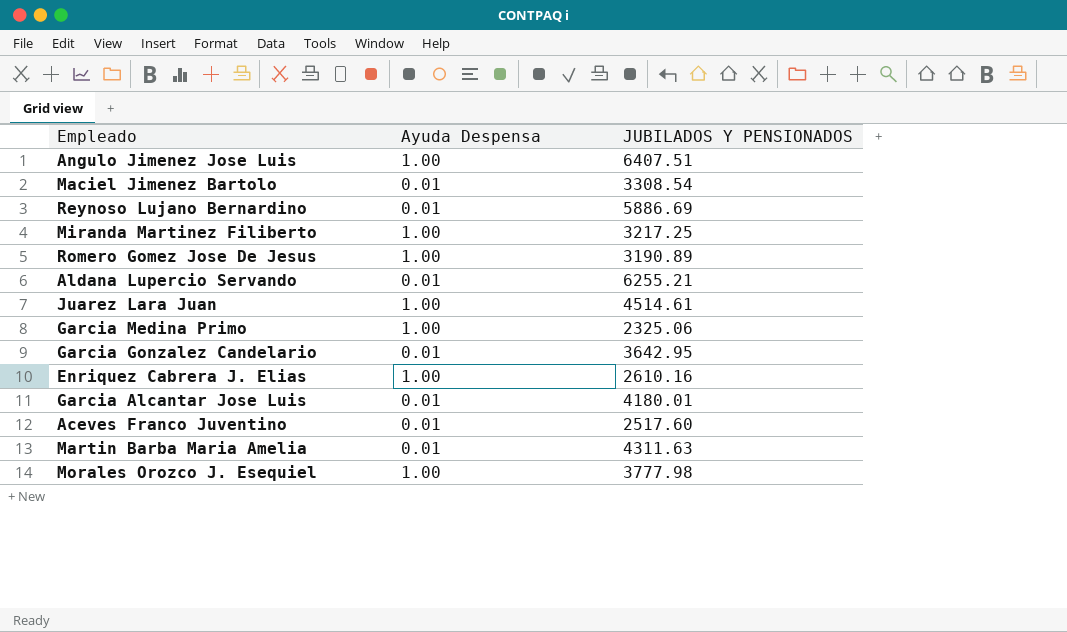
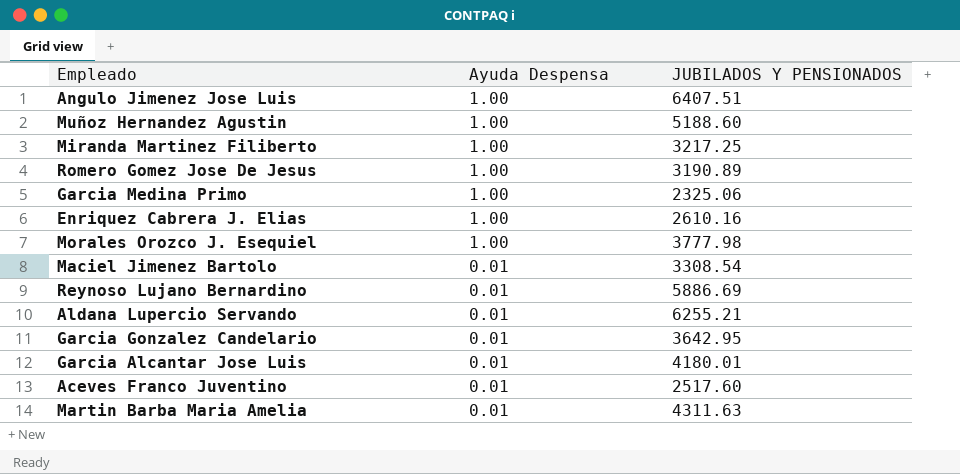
row order: none -> Ayuda Despensa descending
row Juarez Lara Juan: 1.00 | 4514.61 -> none
row Muñoz Hernandez Agustin: none -> 1.00 | 5188.60

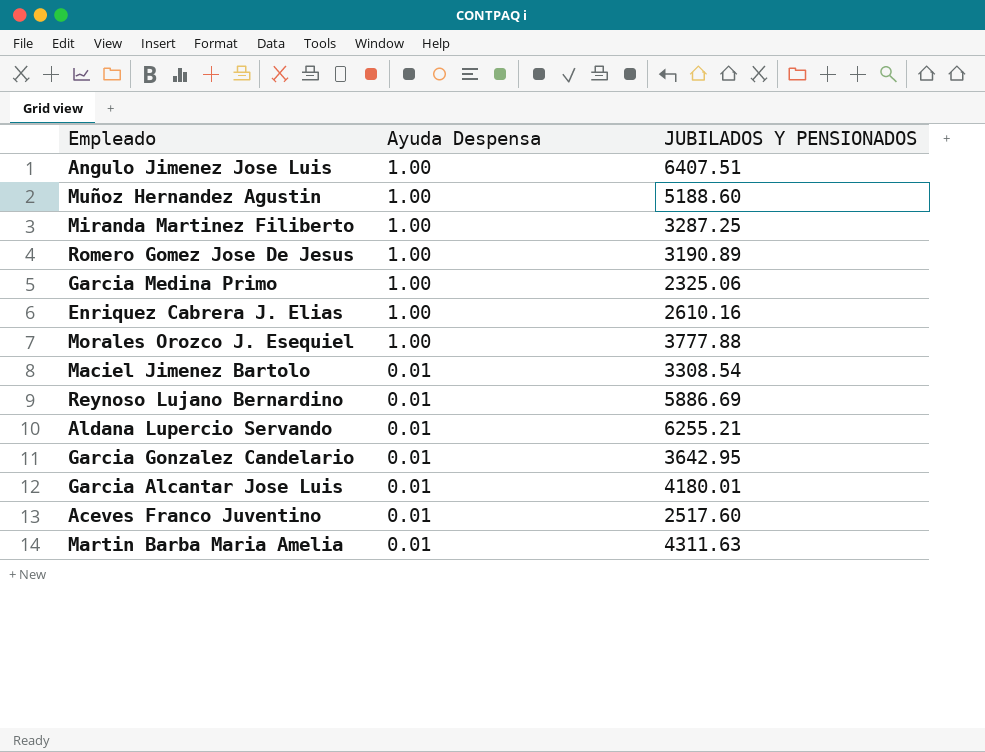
Miranda Martinez Filiberto | JUBILADOS Y PENSIONADOS: 3217.25 -> 3287.25
Morales Orozco J. Esequiel | JUBILADOS Y PENSIONADOS: 3777.98 -> 3777.88

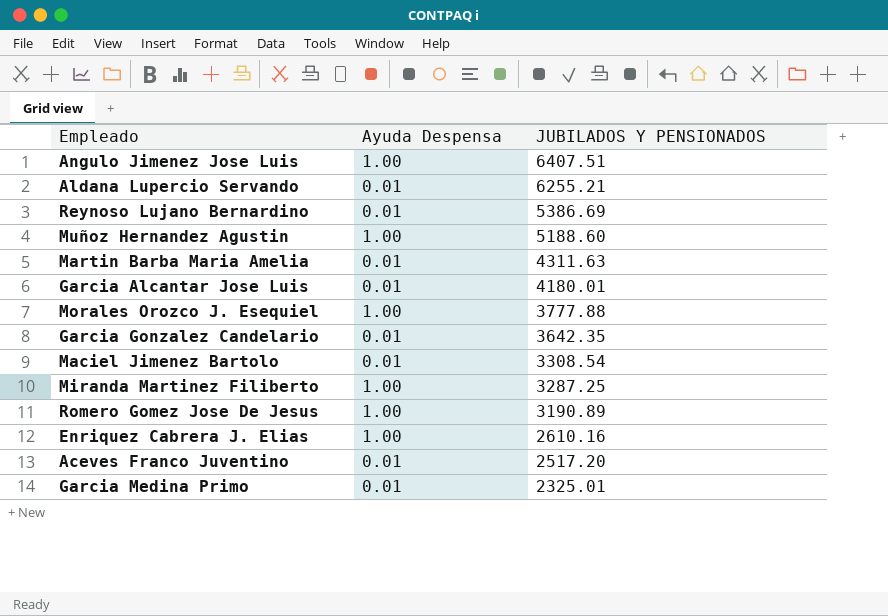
row order: Ayuda Despensa descending -> JUBILADOS Y PENSIONADOS descending
Reynoso Lujano Bernardino | JUBILADOS Y PENSIONADOS: 5886.69 -> 5386.69
Garcia Gonzalez Candelario | JUBILADOS Y PENSIONADOS: 3642.95 -> 3642.35
Aceves Franco Juventino | JUBILADOS Y PENSIONADOS: 2517.60 -> 2517.20
Garcia Medina Primo | Ayuda Despensa: 1.00 -> 0.01
Garcia Medina Primo | JUBILADOS Y PENSIONADOS: 2325.06 -> 2325.01

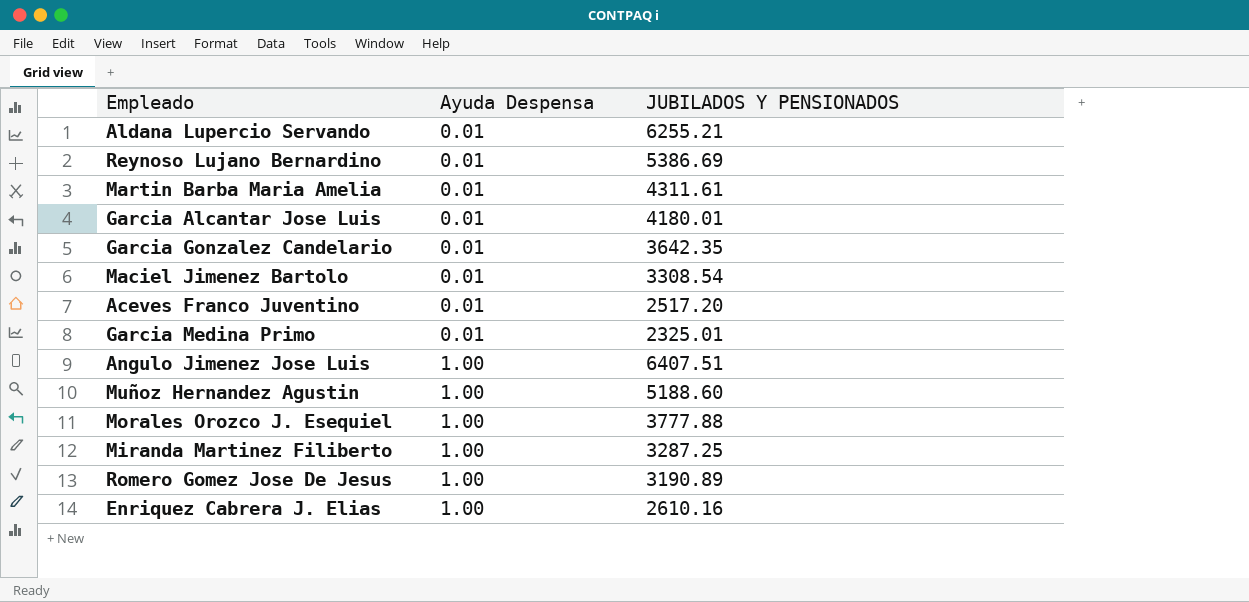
row order: JUBILADOS Y PENSIONADOS descending -> Ayuda Despensa ascending
Martin Barba Maria Amelia | JUBILADOS Y PENSIONADOS: 4311.63 -> 4311.61

